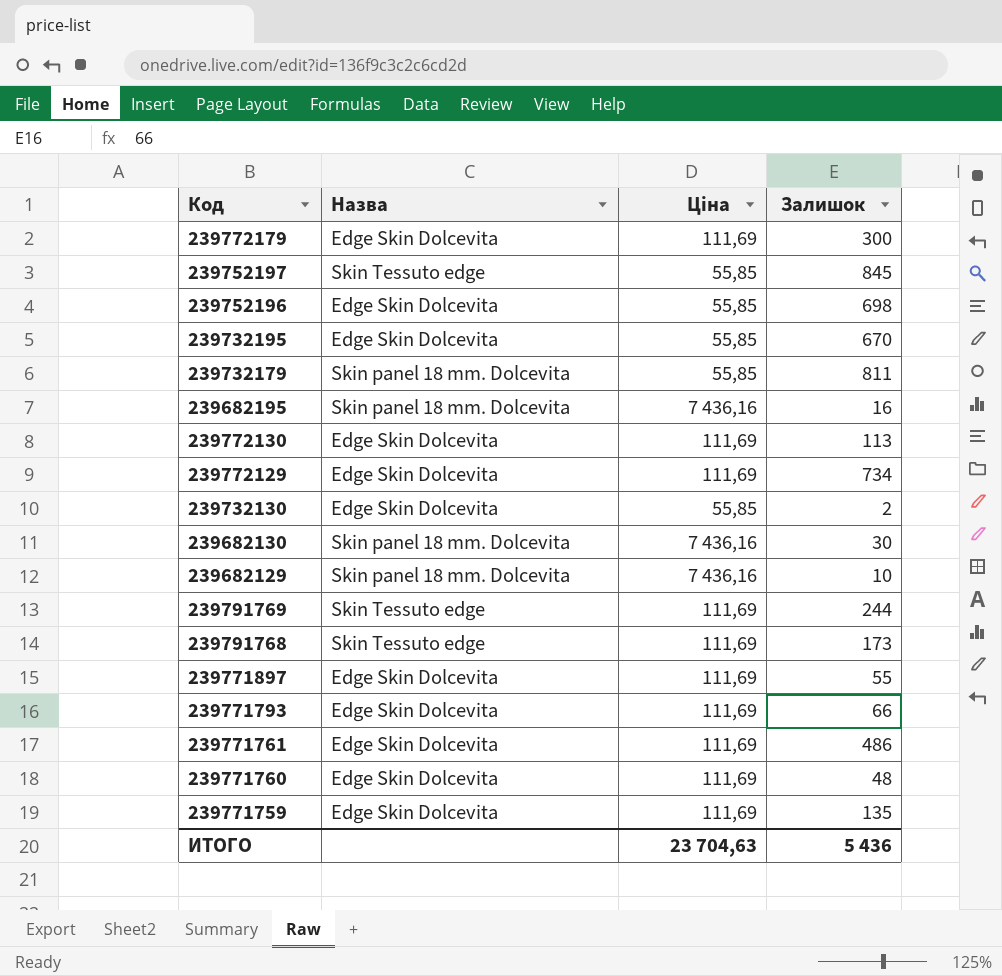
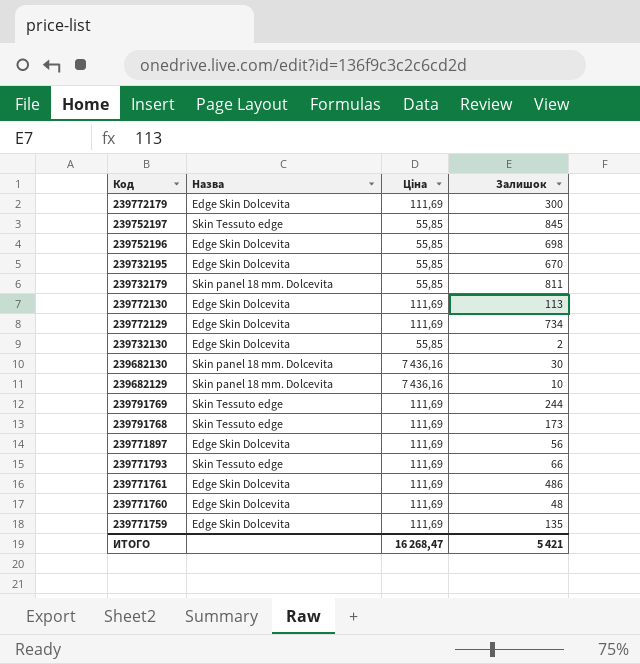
row 239682195: Skin panel 18 mm. Dolcevita | 7 436,16 | 16 -> none
239771897 | Залишок: 55 -> 56
239771793 | Назва: Edge Skin Dolcevita -> Skin Tessuto edge
ИТОГО | Ціна: 23 704,63 -> 16 268,47
ИТОГО | Залишок: 5 436 -> 5 421

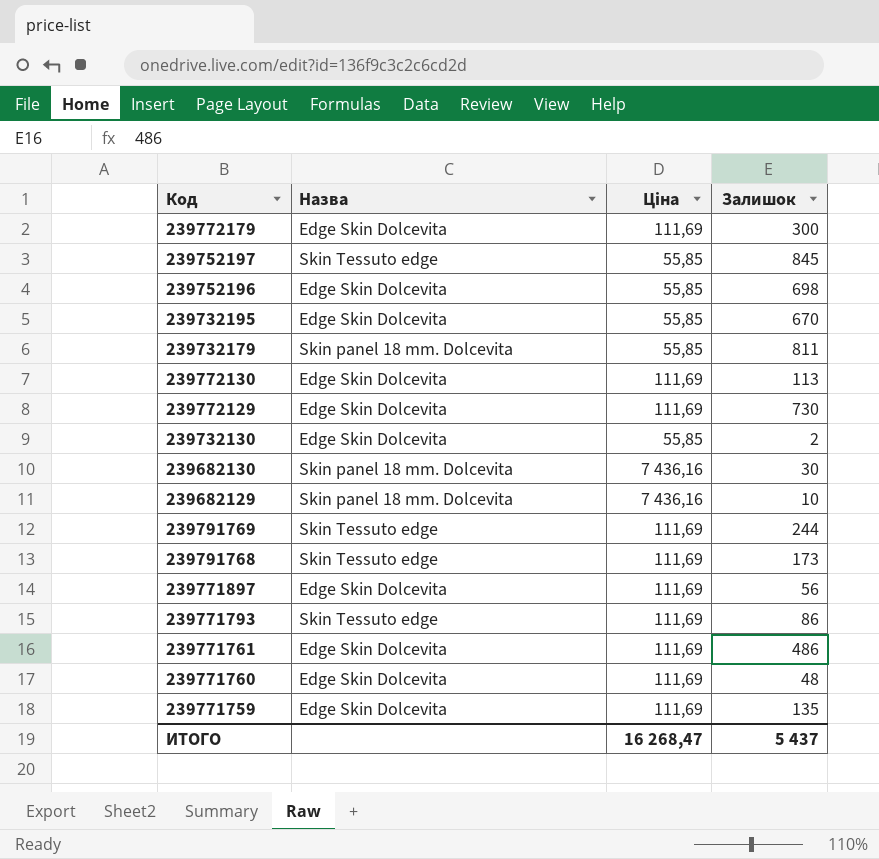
239772129 | Залишок: 734 -> 730
239771793 | Залишок: 66 -> 86
ИТОГО | Залишок: 5 421 -> 5 437

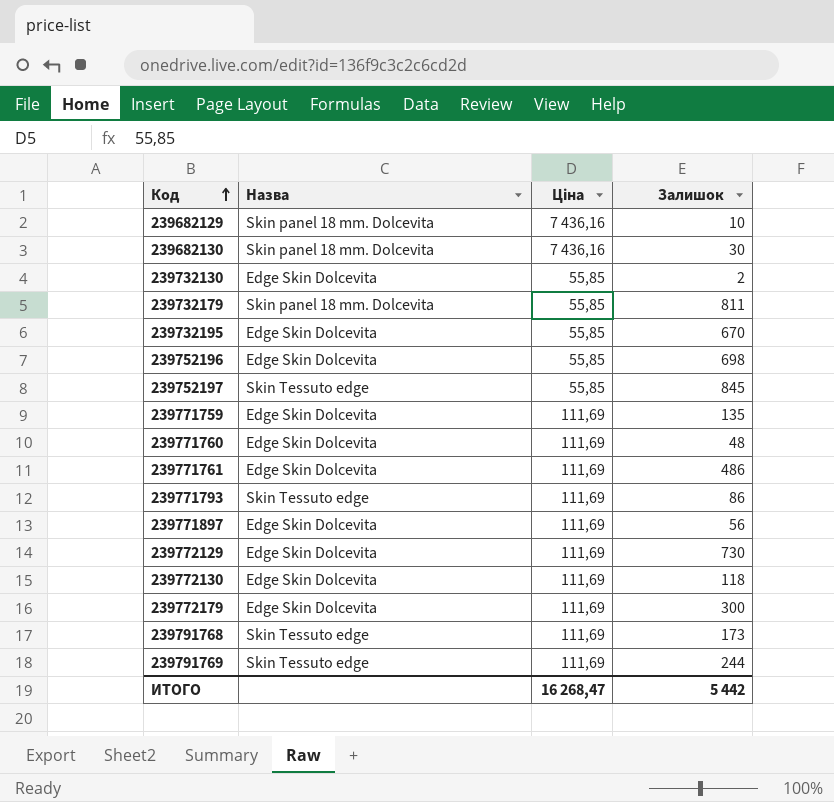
row order: none -> Код ascending
239772130 | Залишок: 113 -> 118
ИТОГО | Залишок: 5 437 -> 5 442

